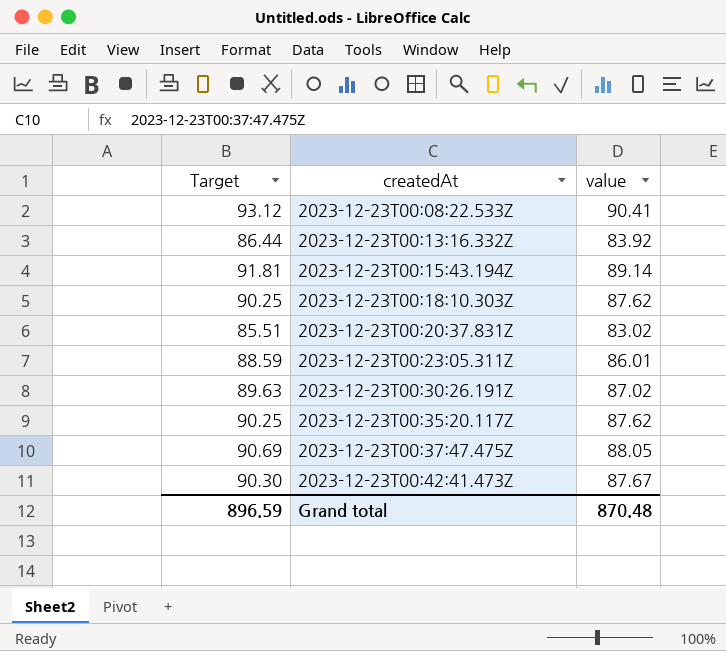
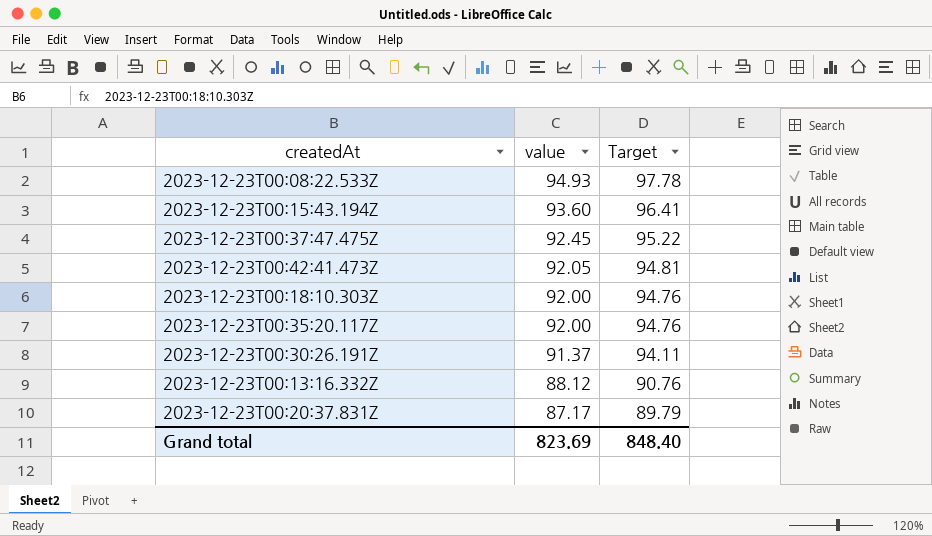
row order: createdAt ascending -> value descending
column Target | position: 1 -> 3
row 2023-12-23T00:23:05.311Z: 88.59 | 86.01 -> none
2023-12-23T00:08:22.533Z | value: 90.41 -> 94.93
2023-12-23T00:08:22.533Z | Target: 93.12 -> 97.78
2023-12-23T00:15:43.194Z | value: 89.14 -> 93.60
2023-12-23T00:15:43.194Z | Target: 91.81 -> 96.41
2023-12-23T00:37:47.475Z | value: 88.05 -> 92.45
2023-12-23T00:37:47.475Z | Target: 90.69 -> 95.22
2023-12-23T00:42:41.473Z | value: 87.67 -> 92.05
2023-12-23T00:42:41.473Z | Target: 90.30 -> 94.81
2023-12-23T00:18:10.303Z | value: 87.62 -> 92.00
2023-12-23T00:18:10.303Z | Target: 90.25 -> 94.76
2023-12-23T00:35:20.117Z | value: 87.62 -> 92.00
2023-12-23T00:35:20.117Z | Target: 90.25 -> 94.76
2023-12-23T00:30:26.191Z | value: 87.02 -> 91.37
2023-12-23T00:30:26.191Z | Target: 89.63 -> 94.11
2023-12-23T00:13:16.332Z | value: 83.92 -> 88.12
2023-12-23T00:13:16.332Z | Target: 86.44 -> 90.76
2023-12-23T00:20:37.831Z | value: 83.02 -> 87.17
2023-12-23T00:20:37.831Z | Target: 85.51 -> 89.79
Grand total | value: 870.48 -> 823.69
Grand total | Target: 896.59 -> 848.40

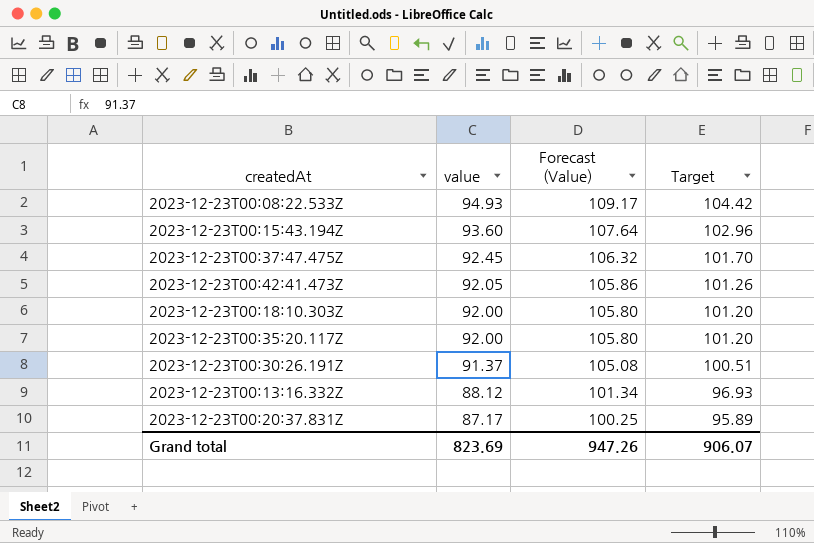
column Forecast (Value) | formula: none -> [value] * 1.15
column Target | formula: [value] * 1.03 -> [value] * 1.1
Grand total | Target: 848.40 -> 906.07

